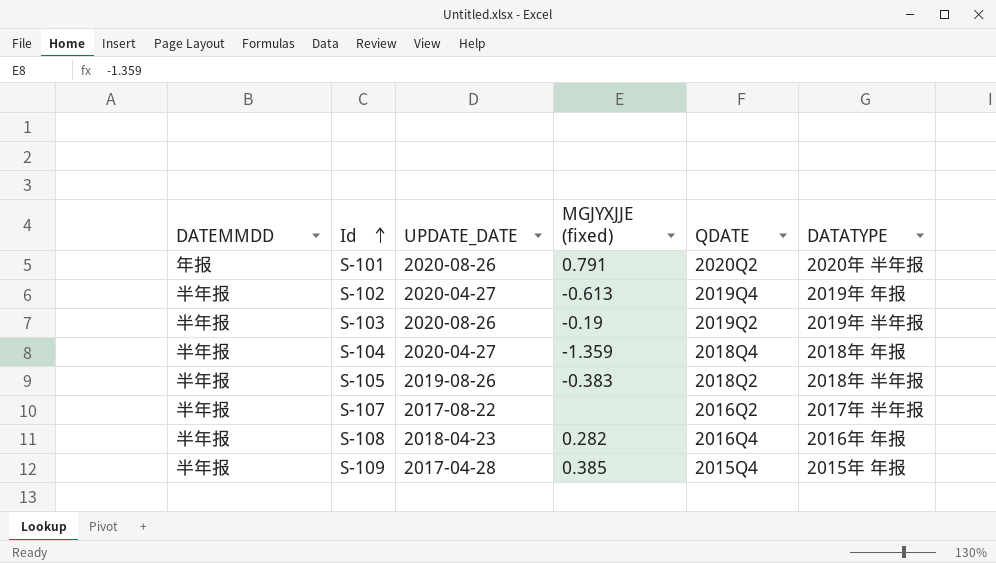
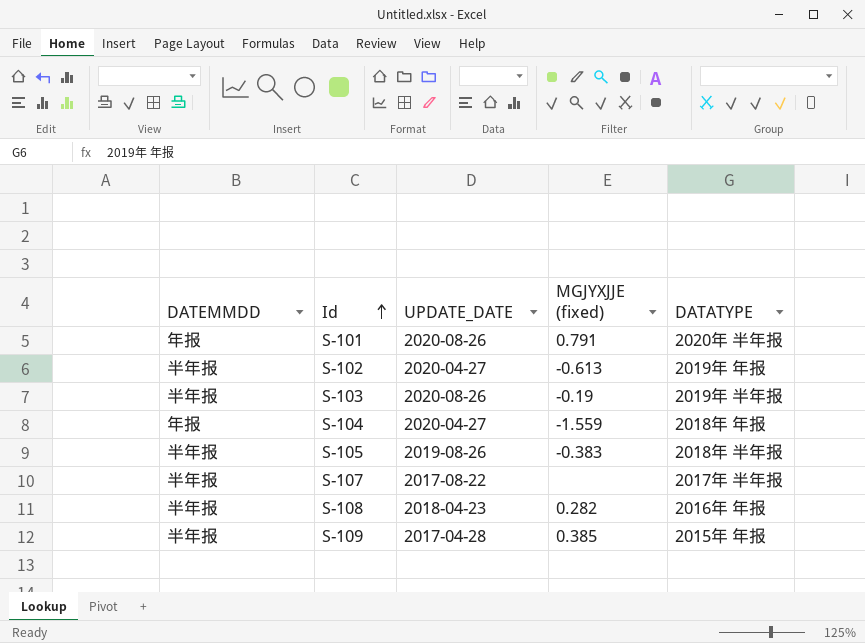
column QDATE | position: 5 -> none
S-104 | DATEMMDD: 半年报 -> 年报
S-104 | MGJYXJJE (fixed): -1.359 -> -1.559

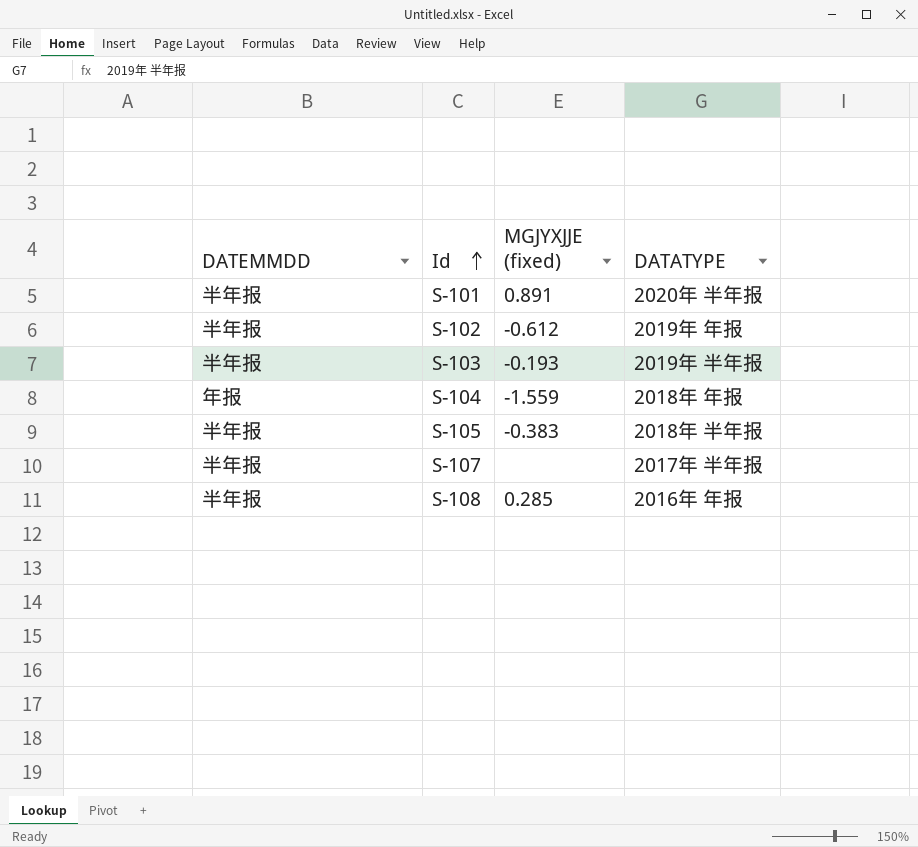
column UPDATE_DATE | position: 3 -> none
row S-109: 半年报 | 2017-04-28 | 0.385 | 2015年 年报 -> none
S-101 | DATEMMDD: 年报 -> 半年报
S-101 | MGJYXJJE (fixed): 0.791 -> 0.891
S-102 | MGJYXJJE (fixed): -0.613 -> -0.612
S-103 | MGJYXJJE (fixed): -0.19 -> -0.193
S-108 | MGJYXJJE (fixed): 0.282 -> 0.285

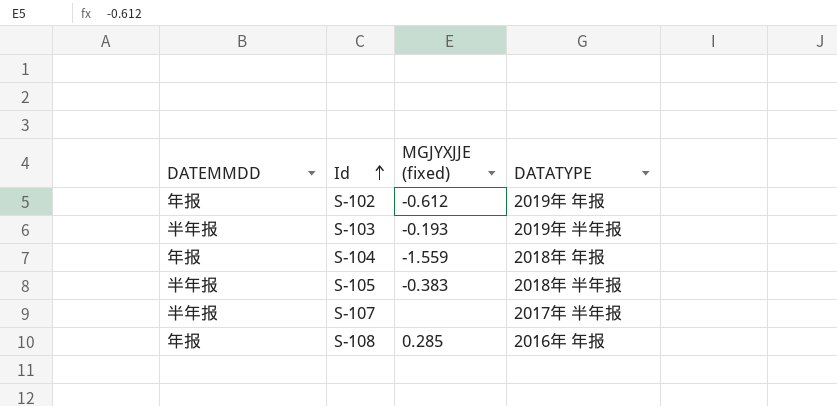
row S-101: 半年报 | 0.891 | 2020年 半年报 -> none
S-102 | DATEMMDD: 半年报 -> 年报
S-108 | DATEMMDD: 半年报 -> 年报

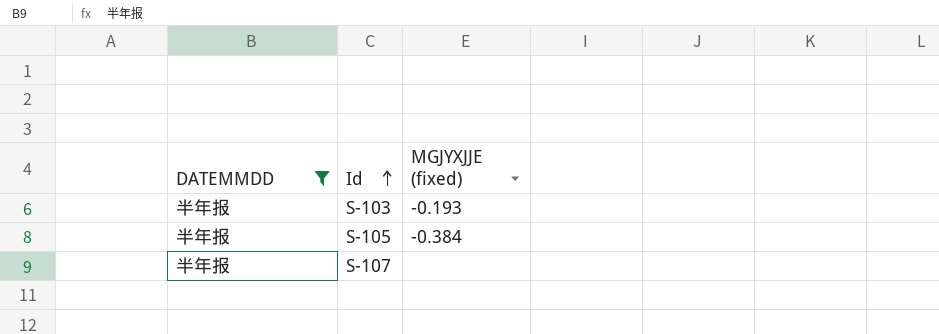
filter: none -> DATEMMDD = 半年报
column DATATYPE | position: 4 -> none
S-105 | MGJYXJJE (fixed): -0.383 -> -0.384

